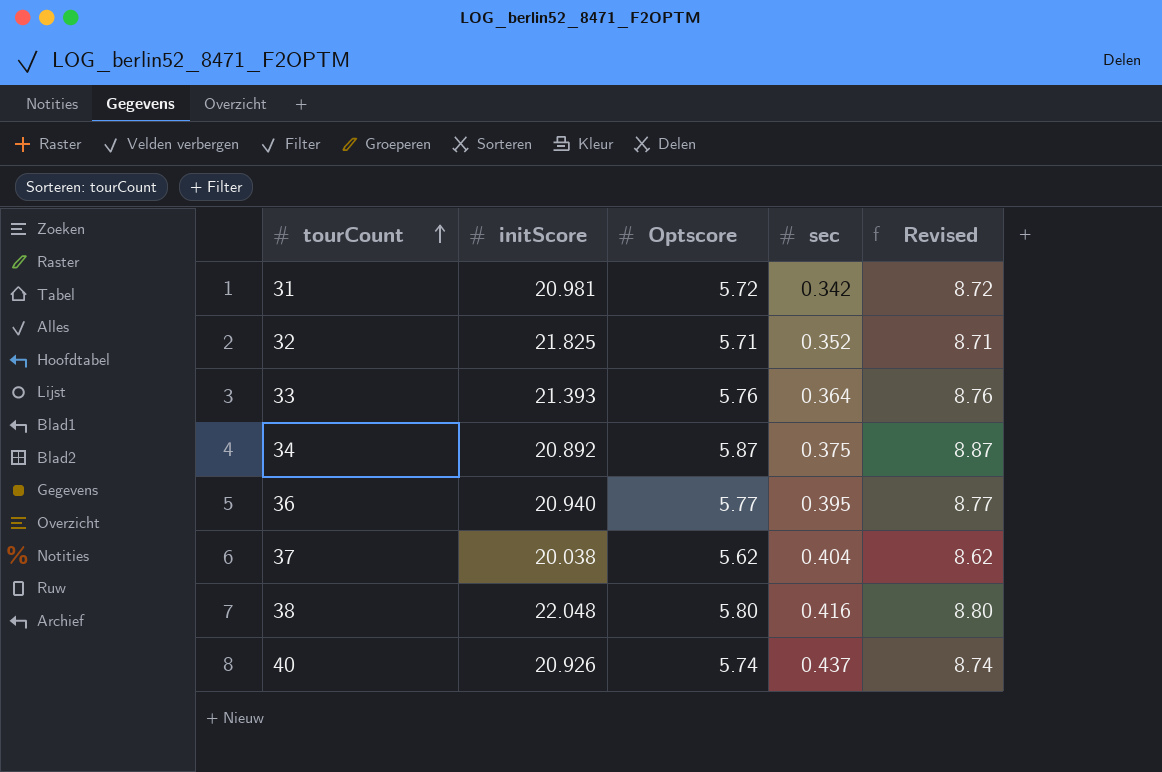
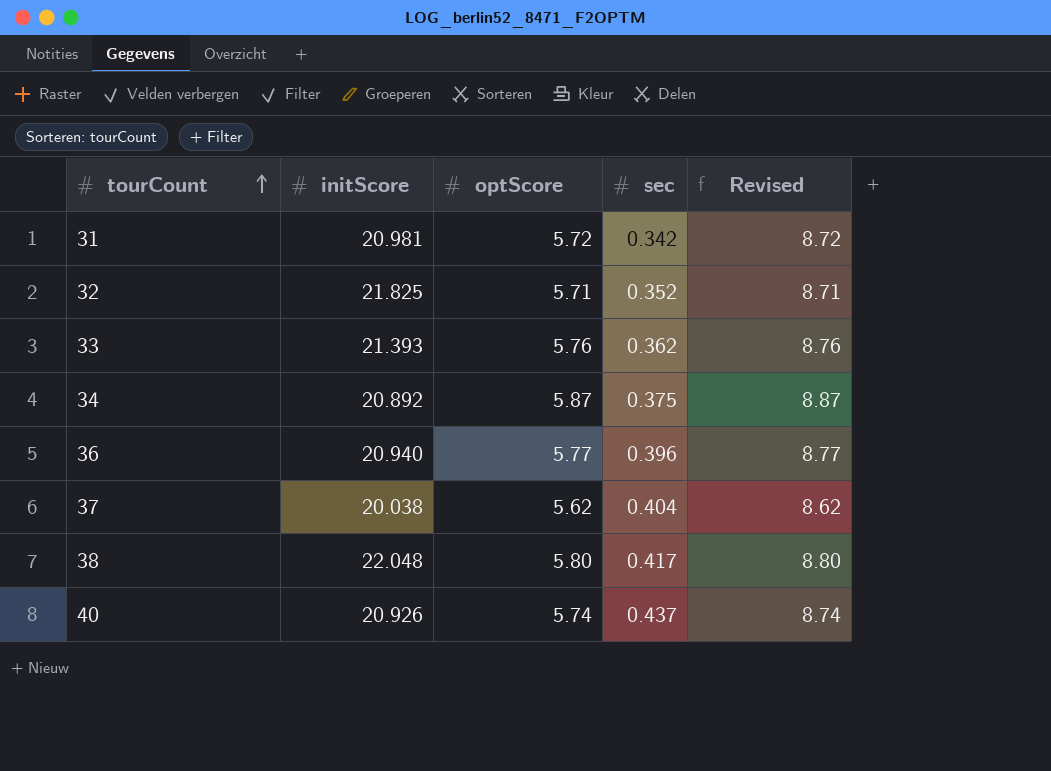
column name: Optscore -> optScore
33 | sec: 0.364 -> 0.362
36 | sec: 0.395 -> 0.396
38 | sec: 0.416 -> 0.417

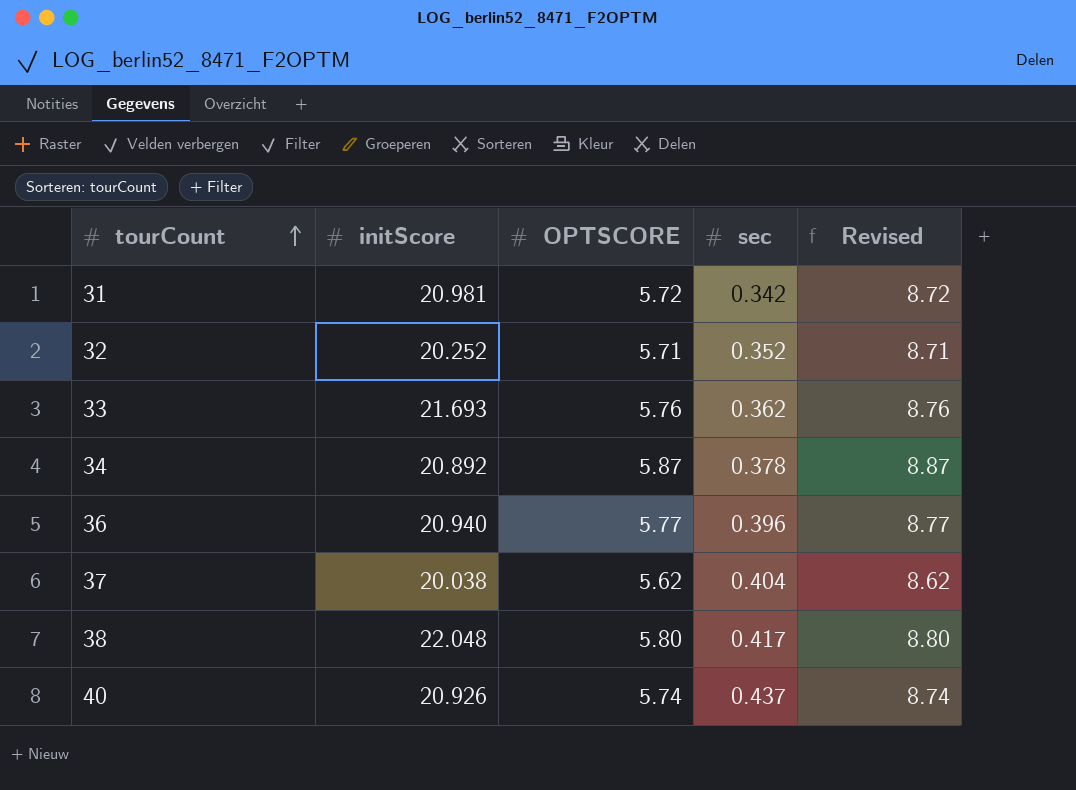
column name: optScore -> OPTSCORE
32 | initScore: 21.825 -> 20.252
33 | initScore: 21.393 -> 21.693
34 | sec: 0.375 -> 0.378

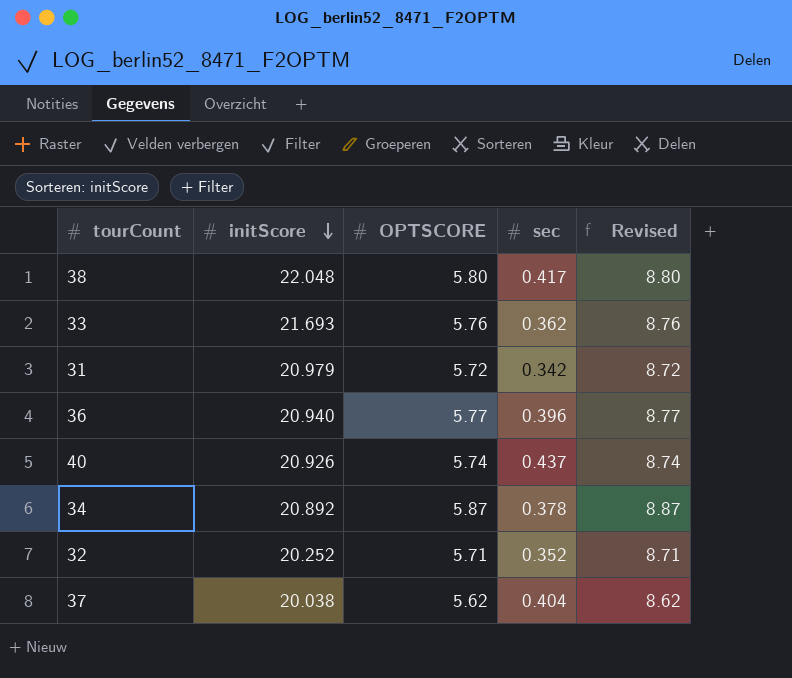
row order: tourCount ascending -> initScore descending
31 | initScore: 20.981 -> 20.979

